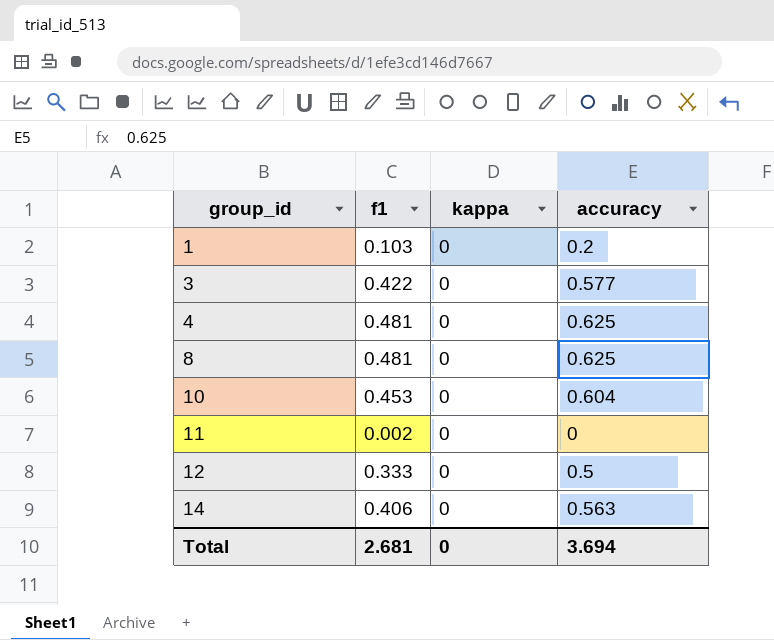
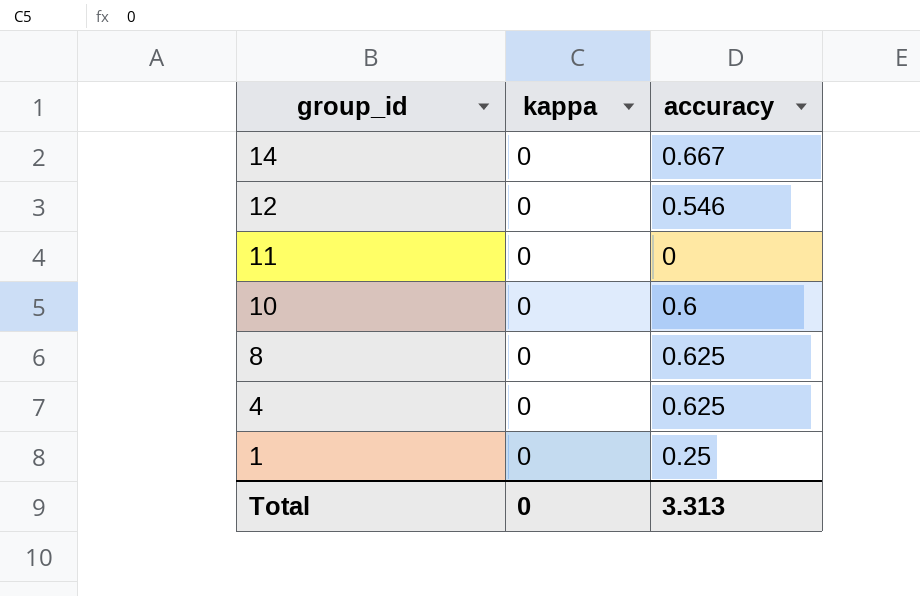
row order: group_id ascending -> group_id descending
column f1 | position: 2 -> none
row 3: 0.422 | 0 | 0.577 -> none
14 | accuracy: 0.563 -> 0.667
12 | accuracy: 0.5 -> 0.546
10 | accuracy: 0.604 -> 0.6
1 | accuracy: 0.2 -> 0.25
Total | accuracy: 3.694 -> 3.313

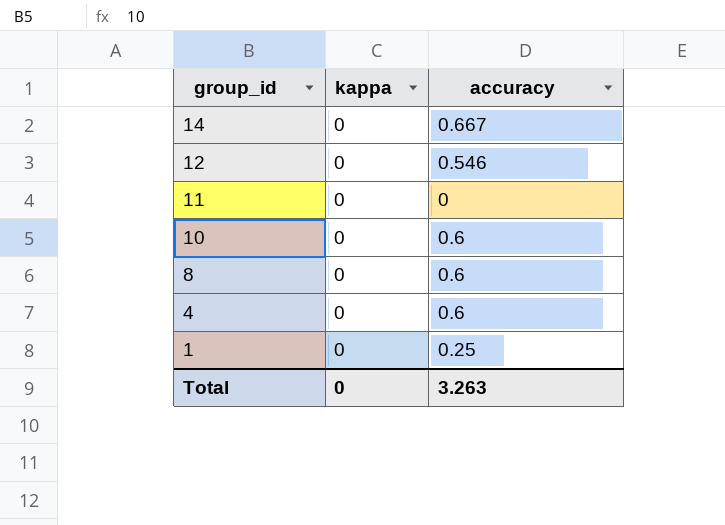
8 | accuracy: 0.625 -> 0.6
4 | accuracy: 0.625 -> 0.6
Total | accuracy: 3.313 -> 3.263

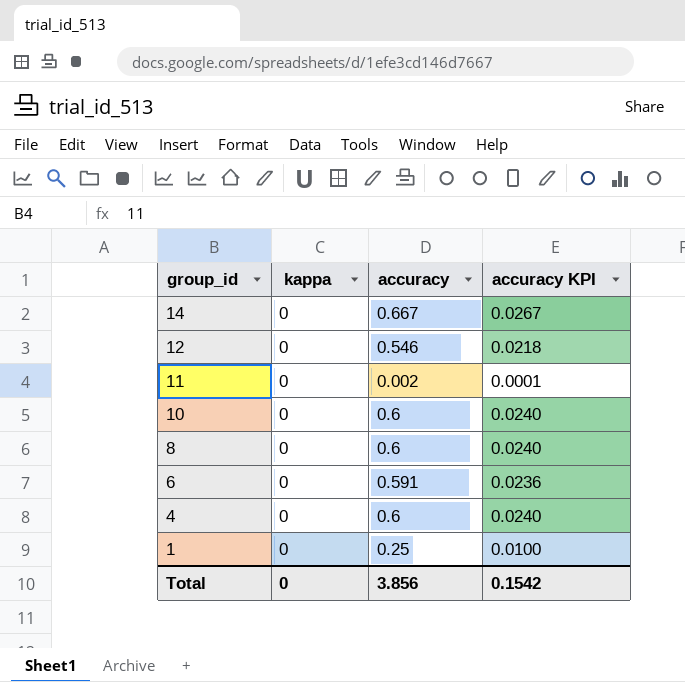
column accuracy KPI | formula: none -> [accuracy] * 0.04
11 | accuracy: 0 -> 0.002
row 6: none -> 0 | 0.591 | 0.0236
Total | accuracy: 3.263 -> 3.856

